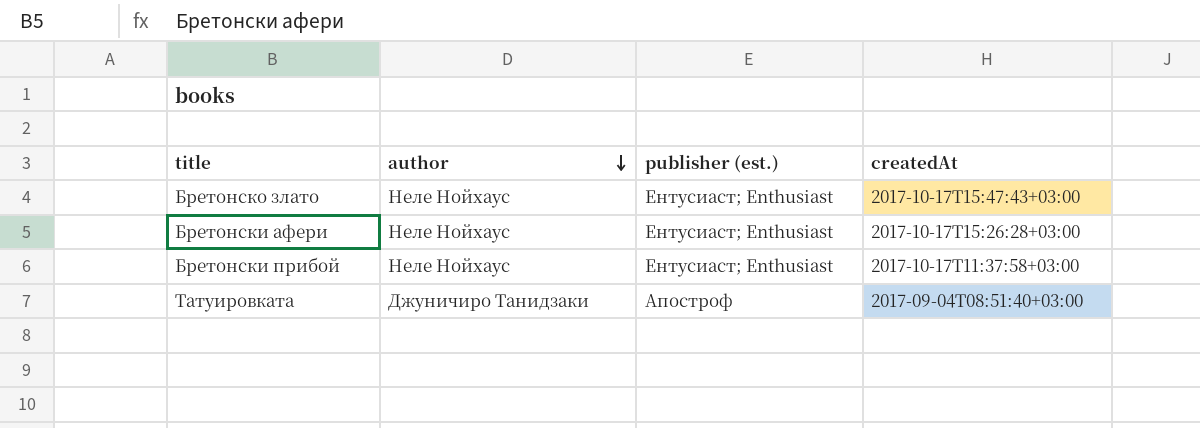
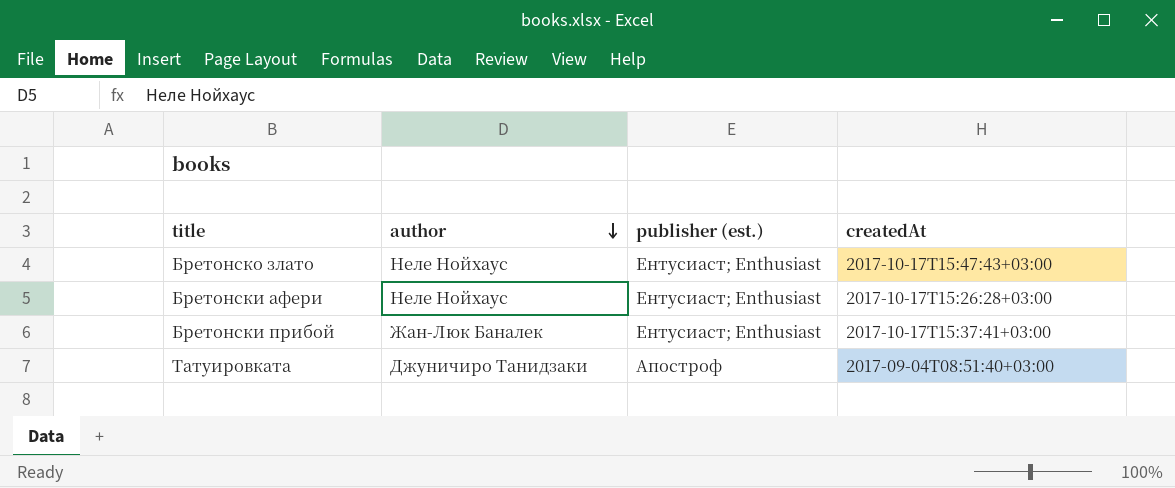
Бретонски прибой | author: Неле Нойхаус -> Жан-Люк Баналек
Бретонски прибой | createdAt: 2017-10-17T11:37:58+03:00 -> 2017-10-17T15:37:41+03:00

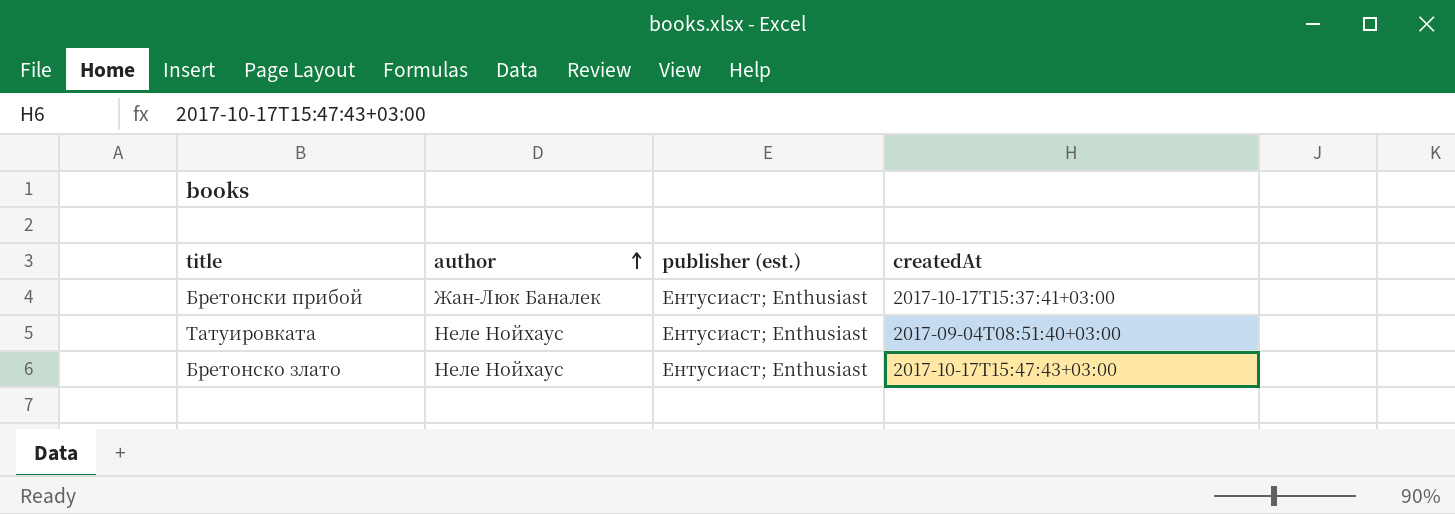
row order: author descending -> author ascending
row Бретонски афери: Неле Нойхаус | Ентусиаст; Enthusiast | 2017-10-17T15:26:28+03:00 -> none
Татуировката | author: Джуничиро Танидзаки -> Неле Нойхаус
Татуировката | publisher (est.): Апостроф -> Ентусиаст; Enthusiast

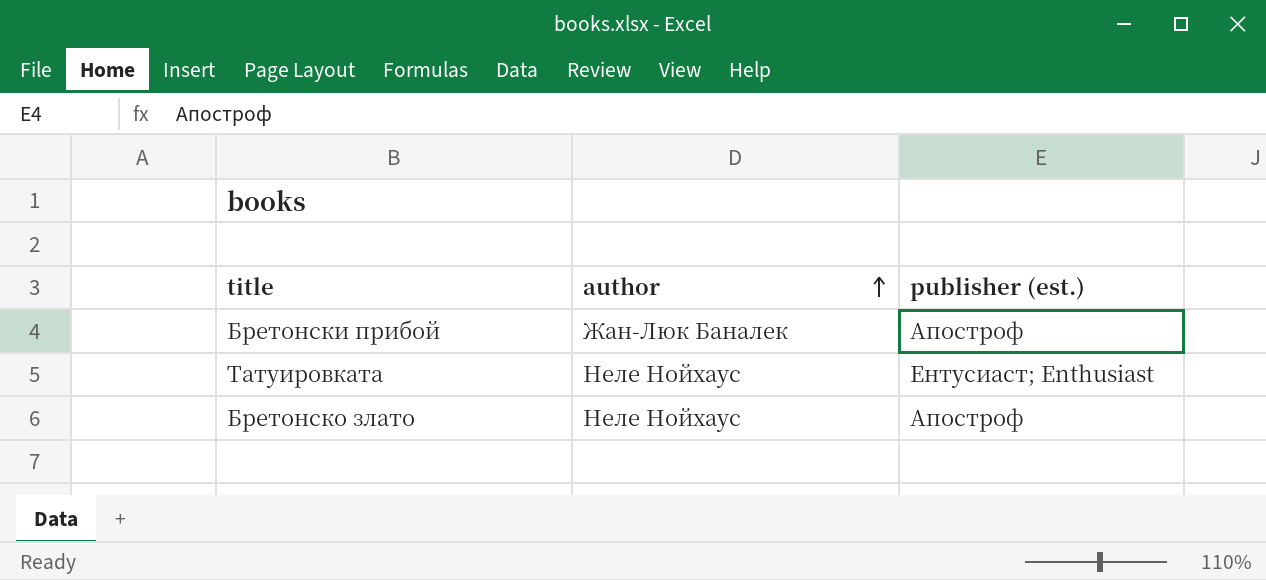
column createdAt | position: 4 -> none
Бретонски прибой | publisher (est.): Ентусиаст; Enthusiast -> Апостроф
Бретонско злато | publisher (est.): Ентусиаст; Enthusiast -> Апостроф

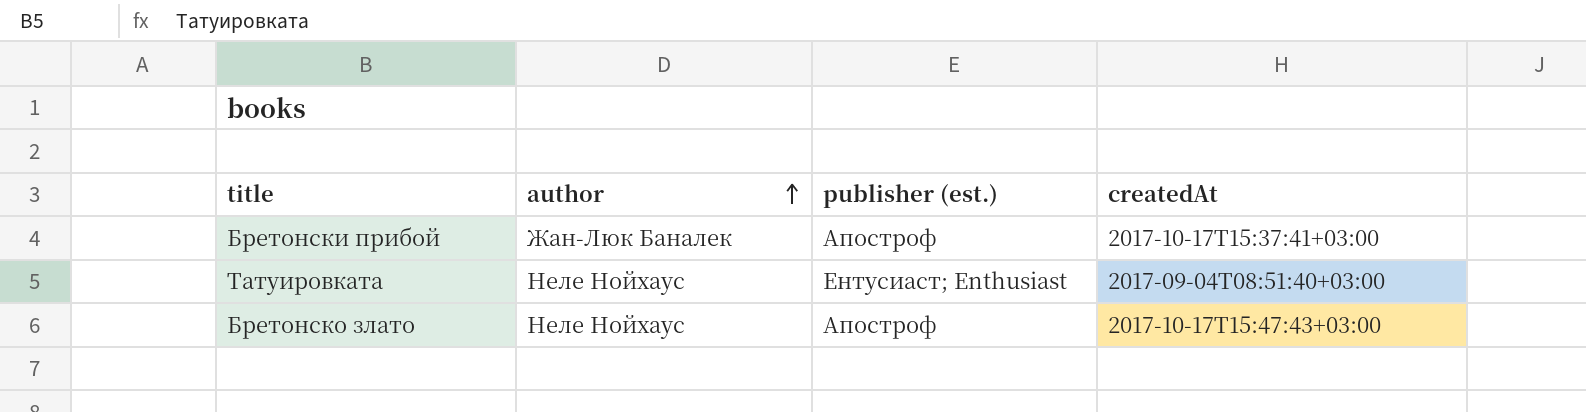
column createdAt | position: none -> 4

